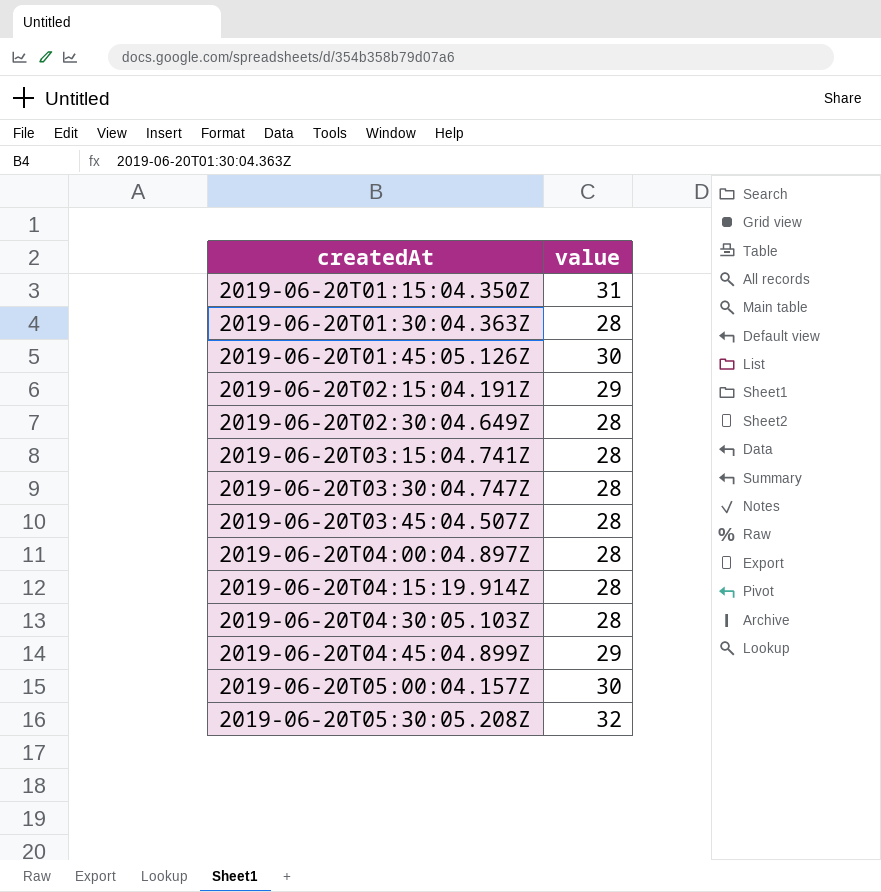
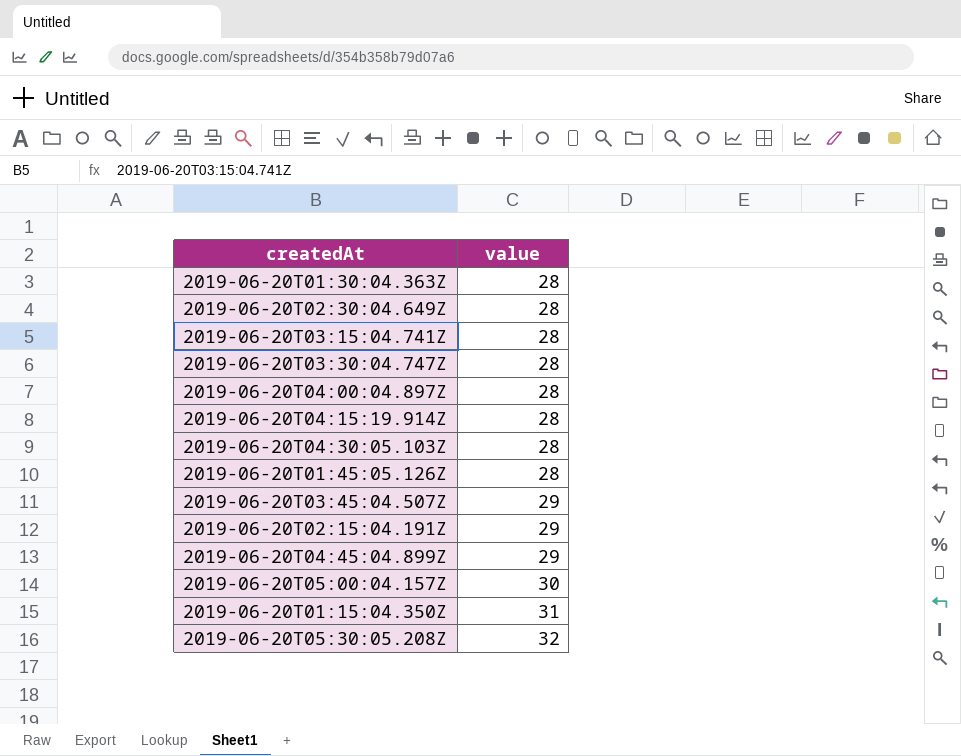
row order: createdAt ascending -> value ascending
2019-06-20T01:45:05.126Z | value: 30 -> 28
2019-06-20T03:45:04.507Z | value: 28 -> 29

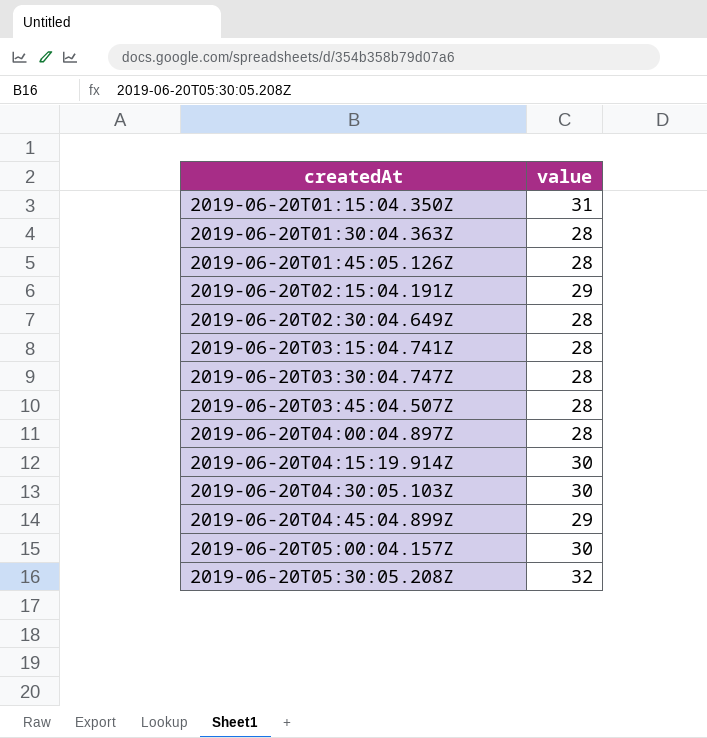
row order: value ascending -> createdAt ascending
2019-06-20T03:45:04.507Z | value: 29 -> 28
2019-06-20T04:15:19.914Z | value: 28 -> 30
2019-06-20T04:30:05.103Z | value: 28 -> 30

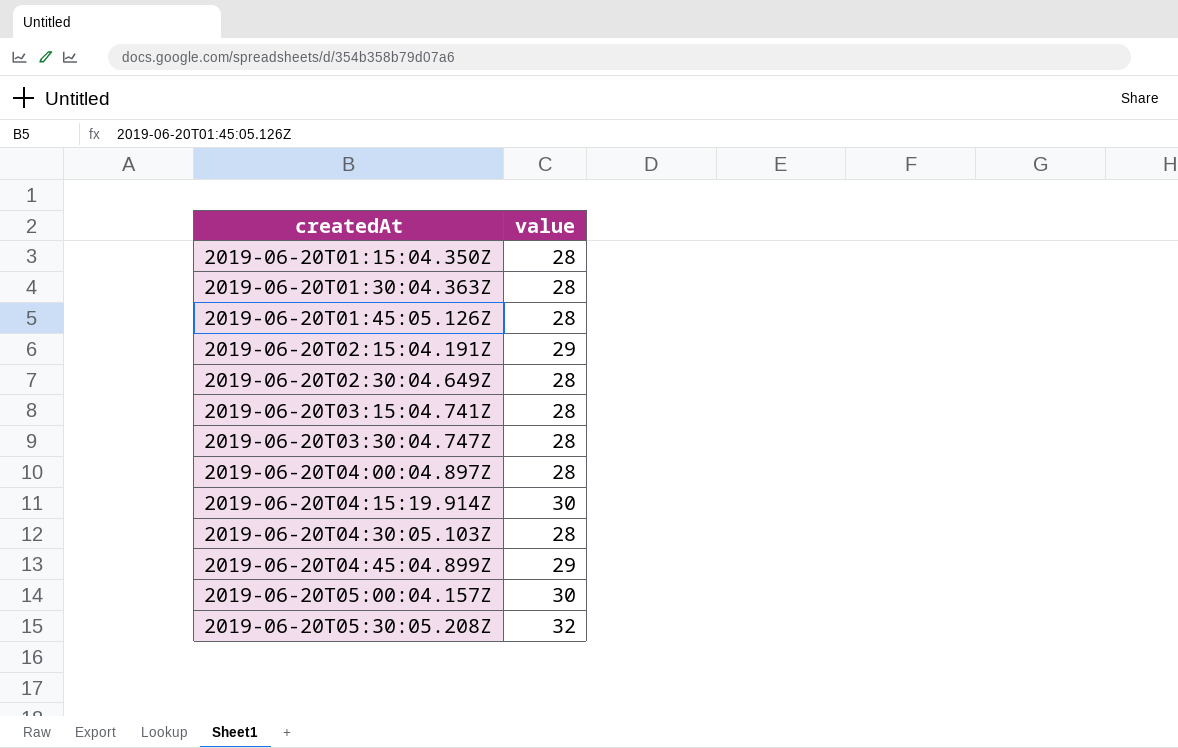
row 2019-06-20T03:45:04.507Z: 28 -> none
2019-06-20T01:15:04.350Z | value: 31 -> 28
2019-06-20T04:30:05.103Z | value: 30 -> 28

